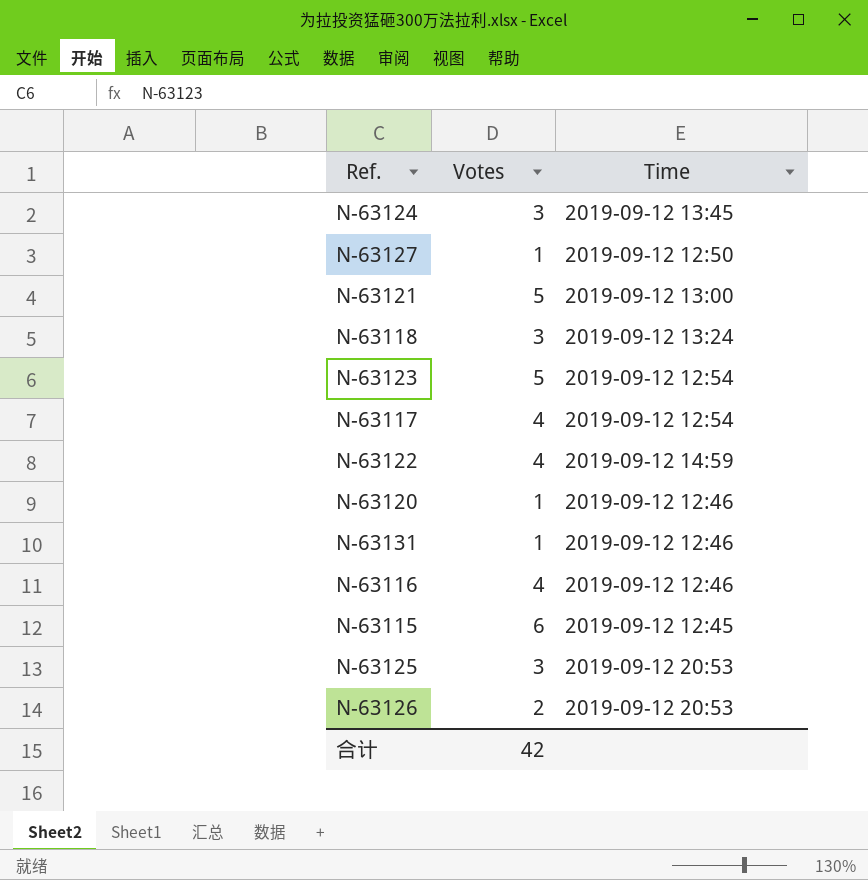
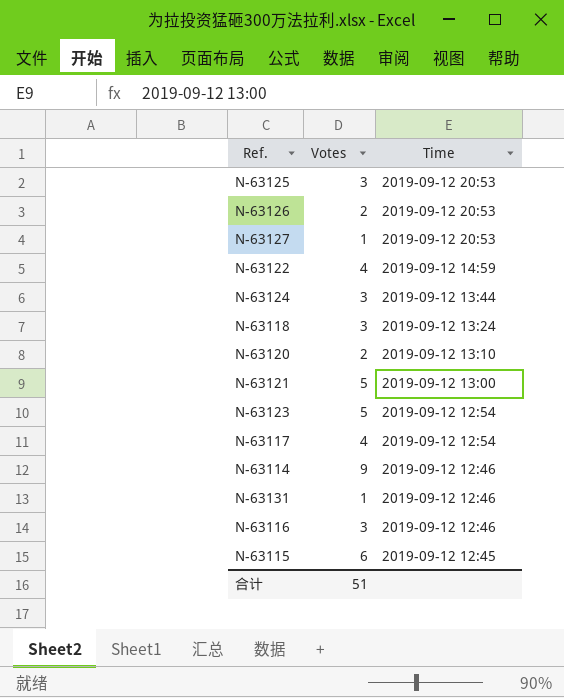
row order: none -> Time descending
N-63127 | Time: 2019-09-12 12:50 -> 2019-09-12 20:53
N-63124 | Time: 2019-09-12 13:45 -> 2019-09-12 13:44
N-63120 | Votes: 1 -> 2
N-63120 | Time: 2019-09-12 12:46 -> 2019-09-12 13:10
row N-63114: none -> 9 | 2019-09-12 12:46
N-63116 | Votes: 4 -> 3
合计 | Votes: 42 -> 51

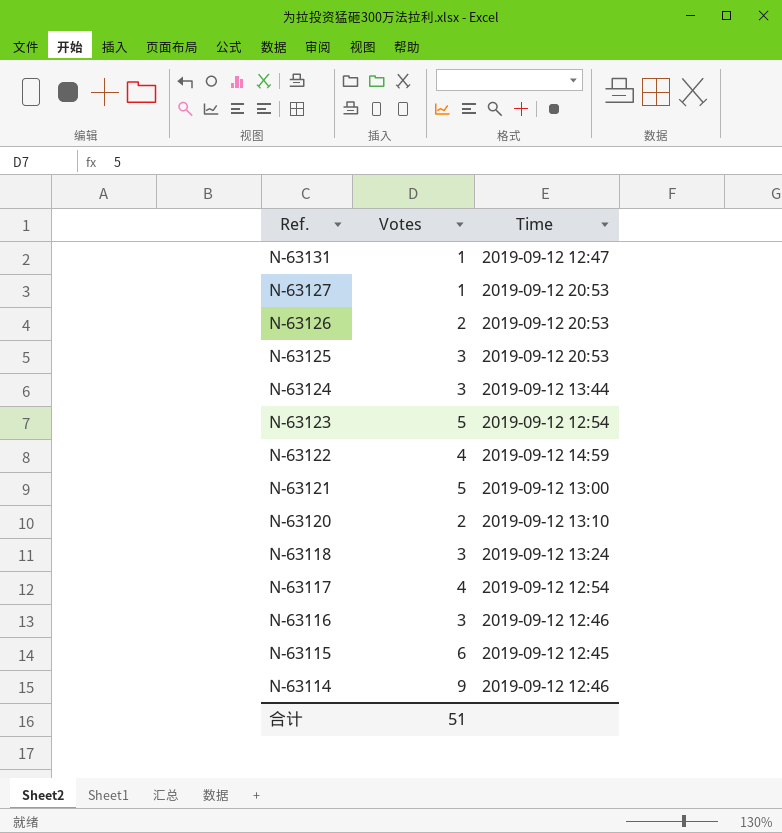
row order: Time descending -> Ref. descending
N-63131 | Time: 2019-09-12 12:46 -> 2019-09-12 12:47

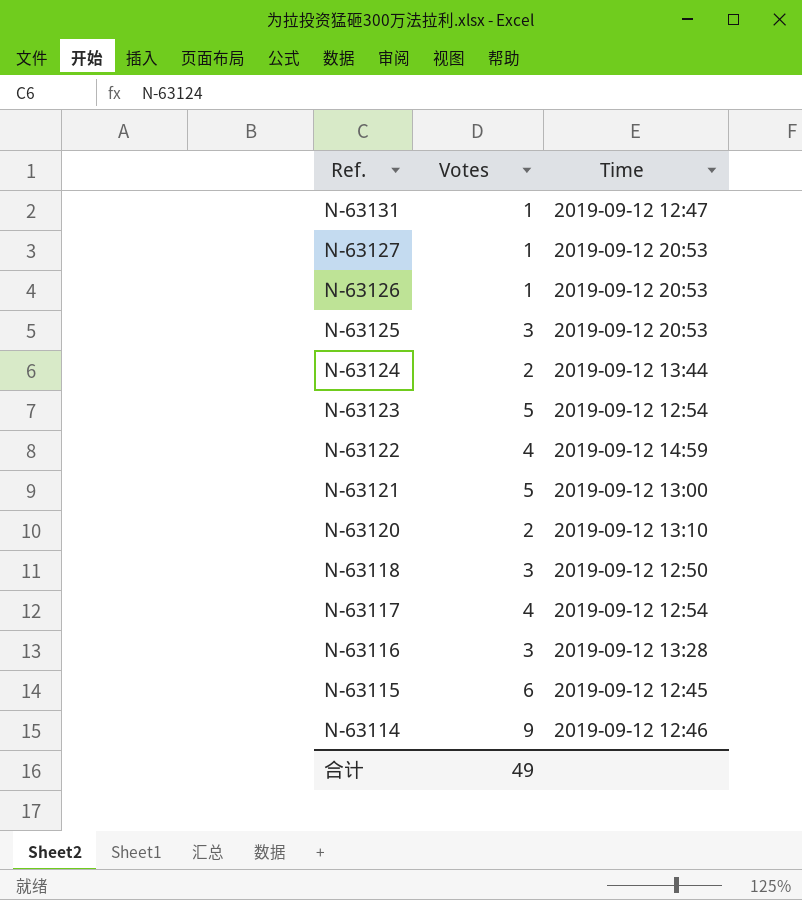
N-63126 | Votes: 2 -> 1
N-63124 | Votes: 3 -> 2
N-63118 | Time: 2019-09-12 13:24 -> 2019-09-12 12:50
N-63116 | Time: 2019-09-12 12:46 -> 2019-09-12 13:28
合计 | Votes: 51 -> 49

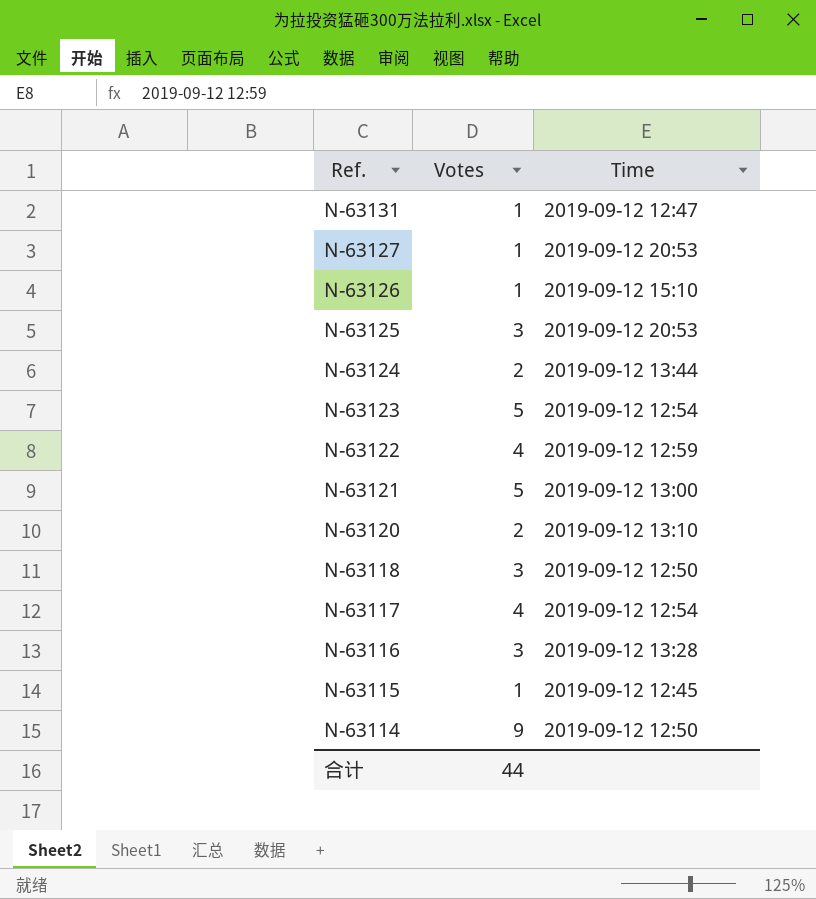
N-63126 | Time: 2019-09-12 20:53 -> 2019-09-12 15:10
N-63122 | Time: 2019-09-12 14:59 -> 2019-09-12 12:59
N-63115 | Votes: 6 -> 1
N-63114 | Time: 2019-09-12 12:46 -> 2019-09-12 12:50
合计 | Votes: 49 -> 44

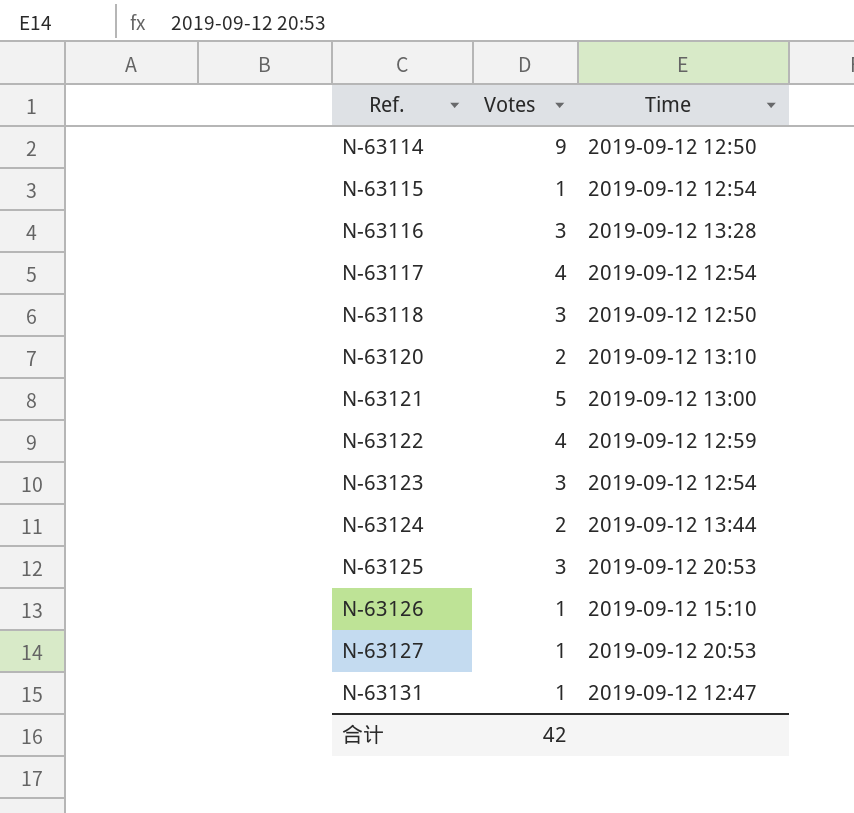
row order: Ref. descending -> Ref. ascending
N-63115 | Time: 2019-09-12 12:45 -> 2019-09-12 12:54
N-63123 | Votes: 5 -> 3
合计 | Votes: 44 -> 42

